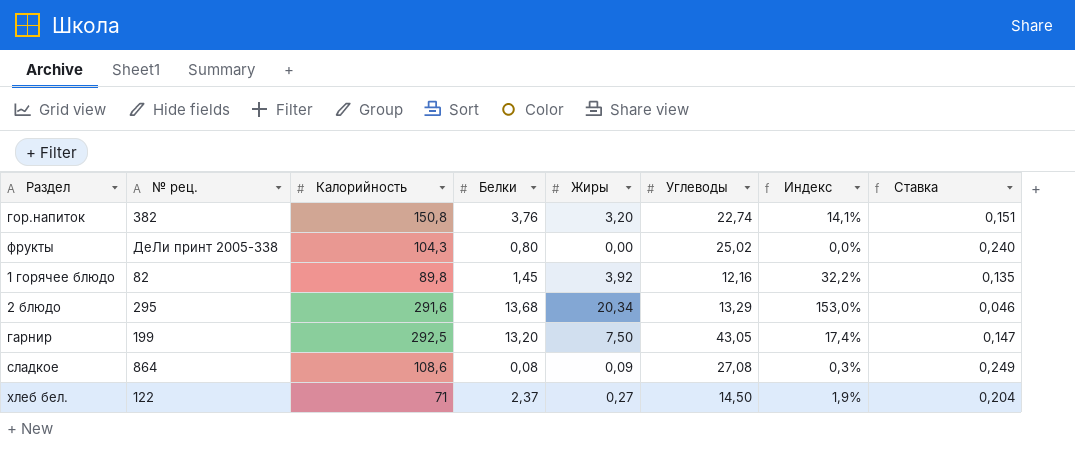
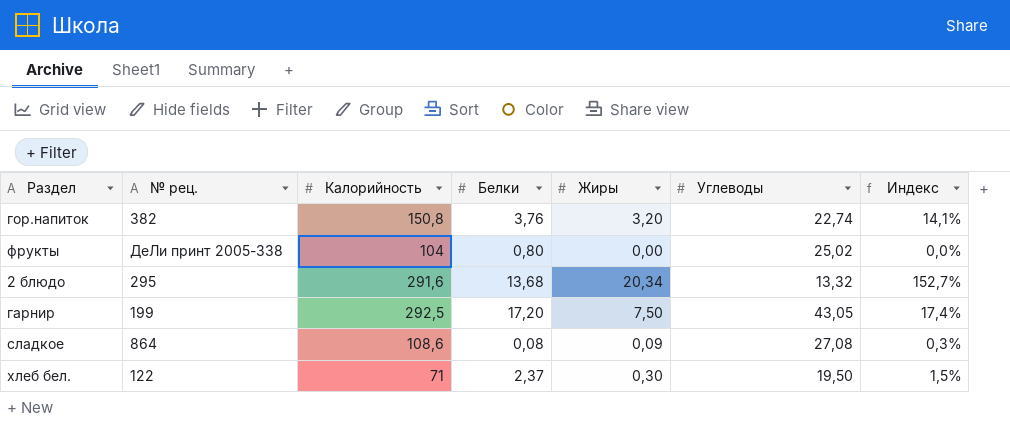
column Ставка | formula: [Углеводы] / [Калорийность] -> none
row 1 горячее блюдо: 82 | 89,8 | 1,45 | 3,92 | 12,16 | 32,2% | 0,135 -> none
фрукты | Калорийность: 104,3 -> 104
2 блюдо | Углеводы: 13,29 -> 13,32
2 блюдо | Индекс: 153,0% -> 152,7%
гарнир | Белки: 13,20 -> 17,20
хлеб бел. | Жиры: 0,27 -> 0,30
хлеб бел. | Углеводы: 14,50 -> 19,50
хлеб бел. | Индекс: 1,9% -> 1,5%

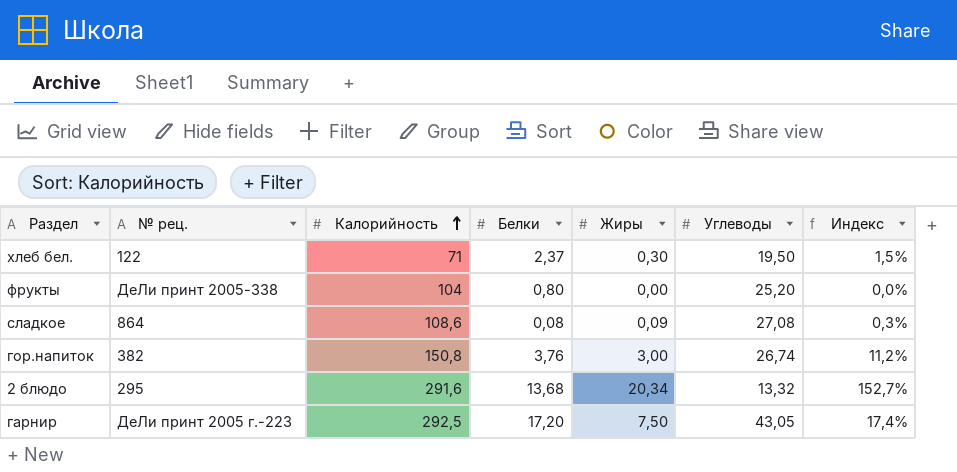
row order: none -> Калорийность ascending
фрукты | Углеводы: 25,02 -> 25,20
гор.напиток | Жиры: 3,20 -> 3,00
гор.напиток | Углеводы: 22,74 -> 26,74
гор.напиток | Индекс: 14,1% -> 11,2%
гарнир | № рец.: 199 -> ДеЛи принт 2005 г.-223

